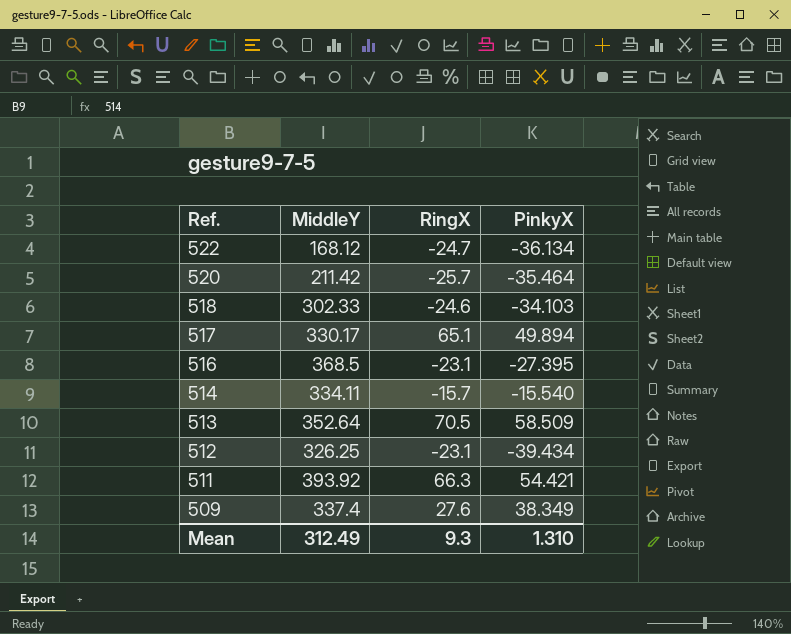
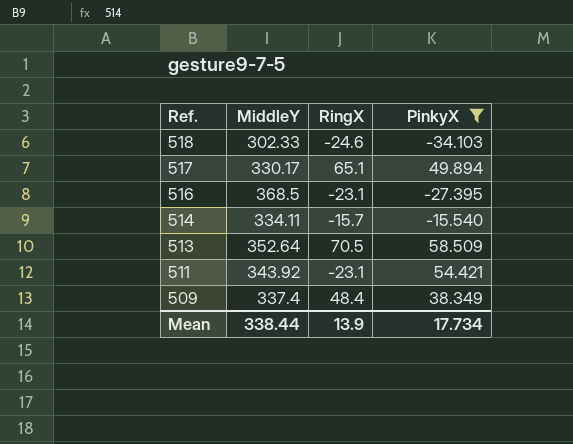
filter: none -> PinkyX >= -34.103
511 | MiddleY: 393.92 -> 343.92
511 | RingX: 66.3 -> -23.1
509 | RingX: 27.6 -> 48.4
Mean | MiddleY: 312.49 -> 338.44
Mean | RingX: 9.3 -> 13.9
Mean | PinkyX: 1.310 -> 17.734

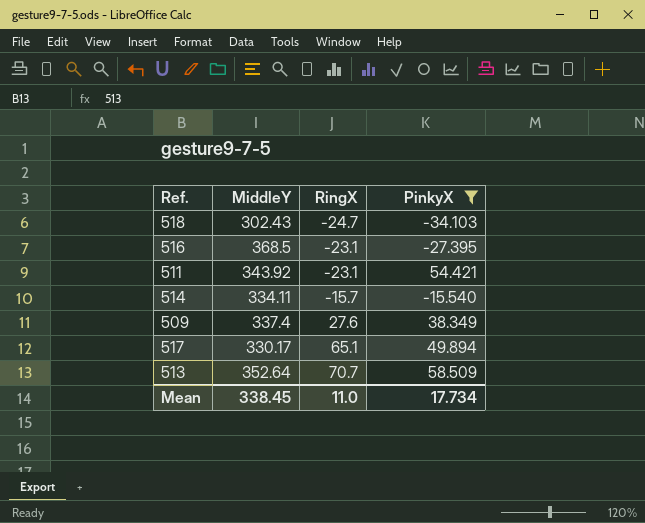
row order: Ref. descending -> RingX ascending
518 | MiddleY: 302.33 -> 302.43
518 | RingX: -24.6 -> -24.7
509 | RingX: 48.4 -> 27.6
513 | RingX: 70.5 -> 70.7
Mean | MiddleY: 338.44 -> 338.45
Mean | RingX: 13.9 -> 11.0

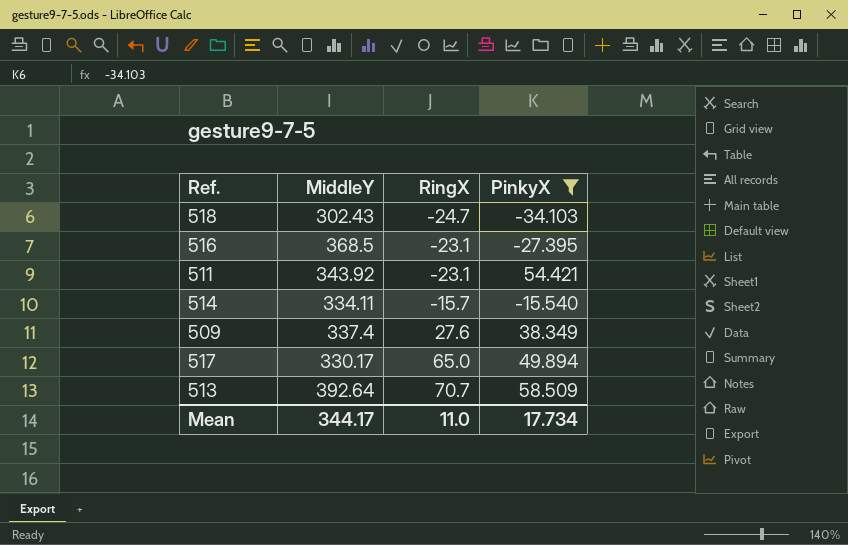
517 | RingX: 65.1 -> 65.0
513 | MiddleY: 352.64 -> 392.64
Mean | MiddleY: 338.45 -> 344.17

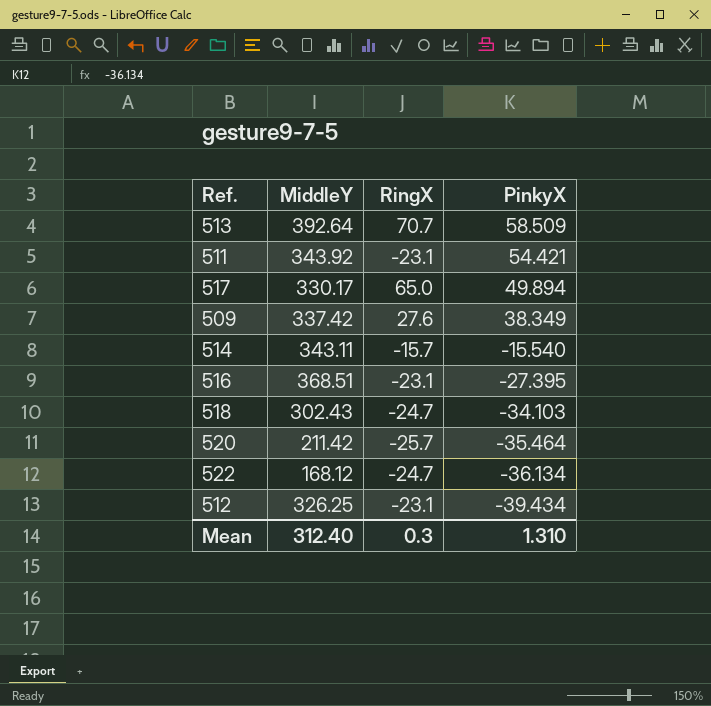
filter: PinkyX >= -34.103 -> none
row order: RingX ascending -> PinkyX descending
509 | MiddleY: 337.4 -> 337.42
514 | MiddleY: 334.11 -> 343.11
516 | MiddleY: 368.5 -> 368.51
Mean | MiddleY: 344.17 -> 312.40
Mean | RingX: 11.0 -> 0.3
Mean | PinkyX: 17.734 -> 1.310

